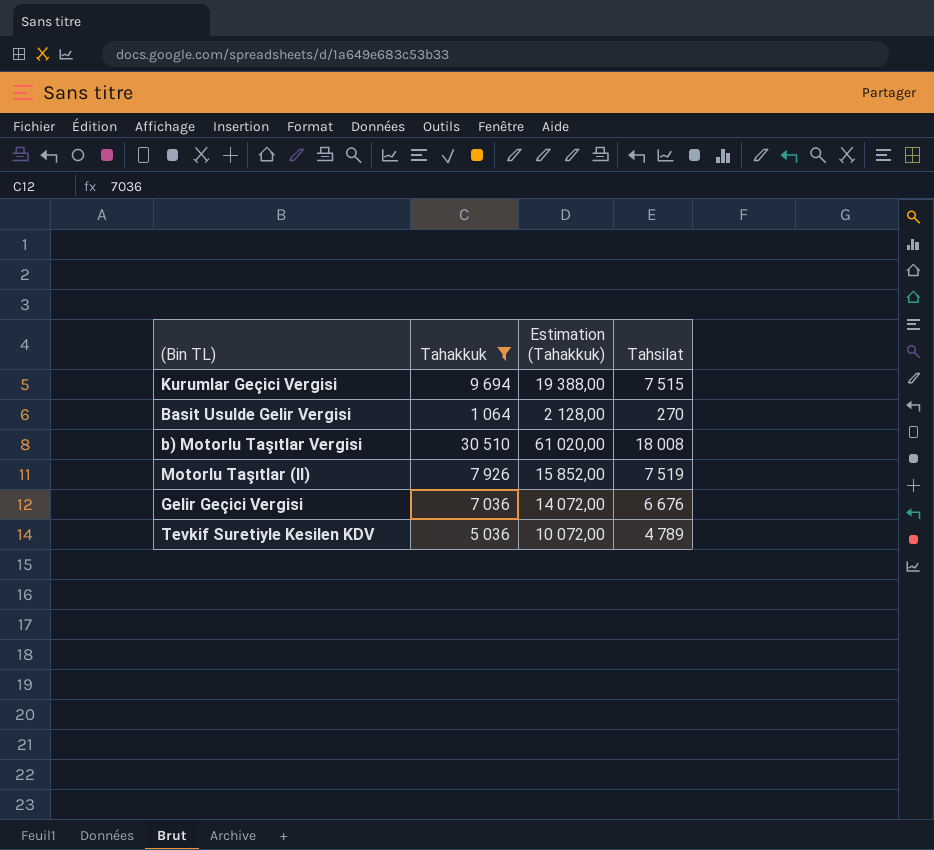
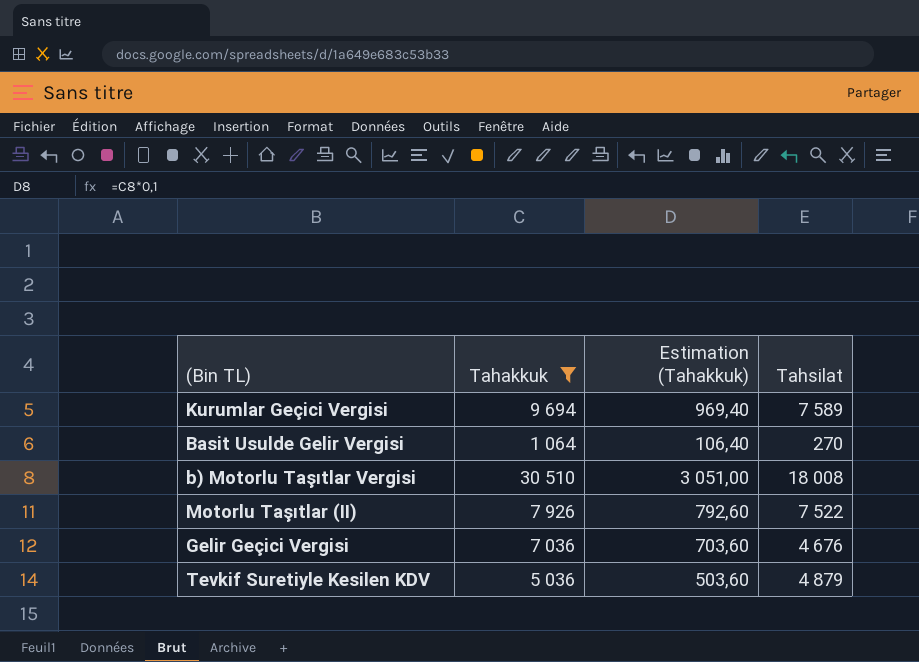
column Estimation (Tahakkuk) | formula: [Tahakkuk] * 2 -> [Tahakkuk] * 0,1
Kurumlar Geçici Vergisi | Tahsilat: 7 515 -> 7 589
Motorlu Taşıtlar (II) | Tahsilat: 7 519 -> 7 522
Gelir Geçici Vergisi | Tahsilat: 6 676 -> 4 676
Tevkif Suretiyle Kesilen KDV | Tahsilat: 4 789 -> 4 879

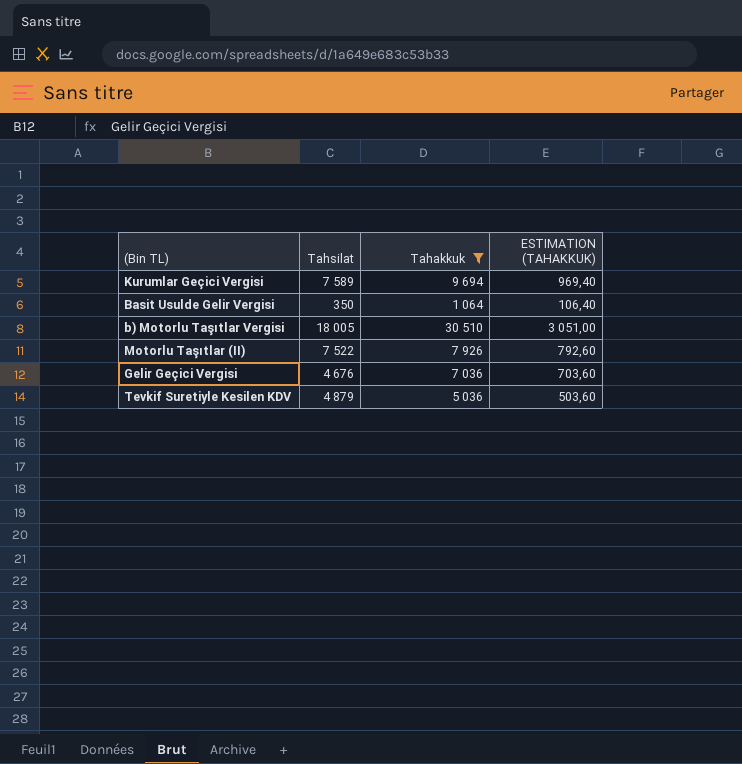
column Tahsilat | position: 4 -> 2
column name: Estimation (Tahakkuk) -> ESTIMATION (TAHAKKUK)
Basit Usulde Gelir Vergisi | Tahsilat: 270 -> 350
b) Motorlu Taşıtlar Vergisi | Tahsilat: 18 008 -> 18 005

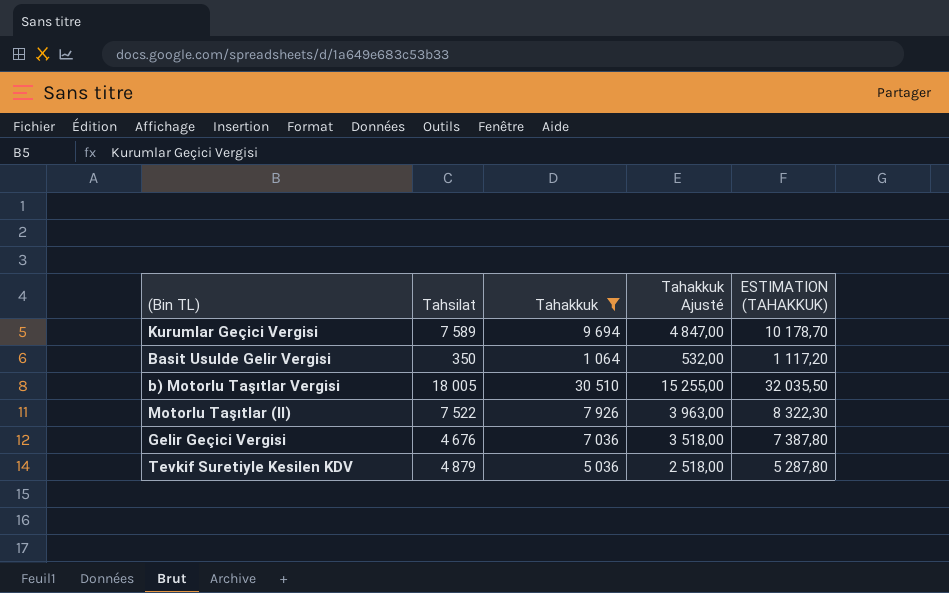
column Tahakkuk Ajusté | formula: none -> [Tahakkuk] * 0,5
column ESTIMATION (TAHAKKUK) | formula: [Tahakkuk] * 0,1 -> [Tahakkuk] * 1,05

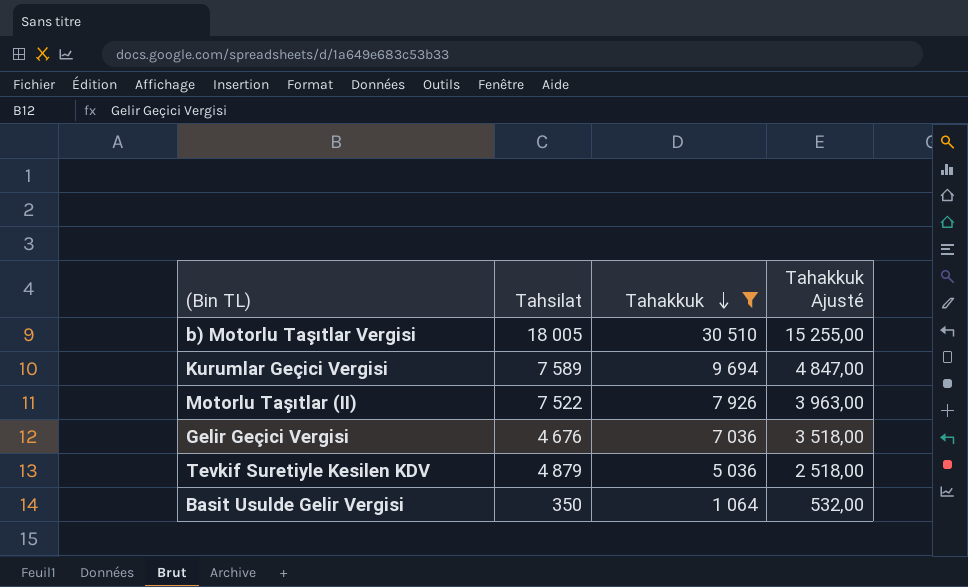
row order: none -> Tahakkuk descending
column ESTIMATION (TAHAKKUK) | formula: [Tahakkuk] * 1,05 -> none

